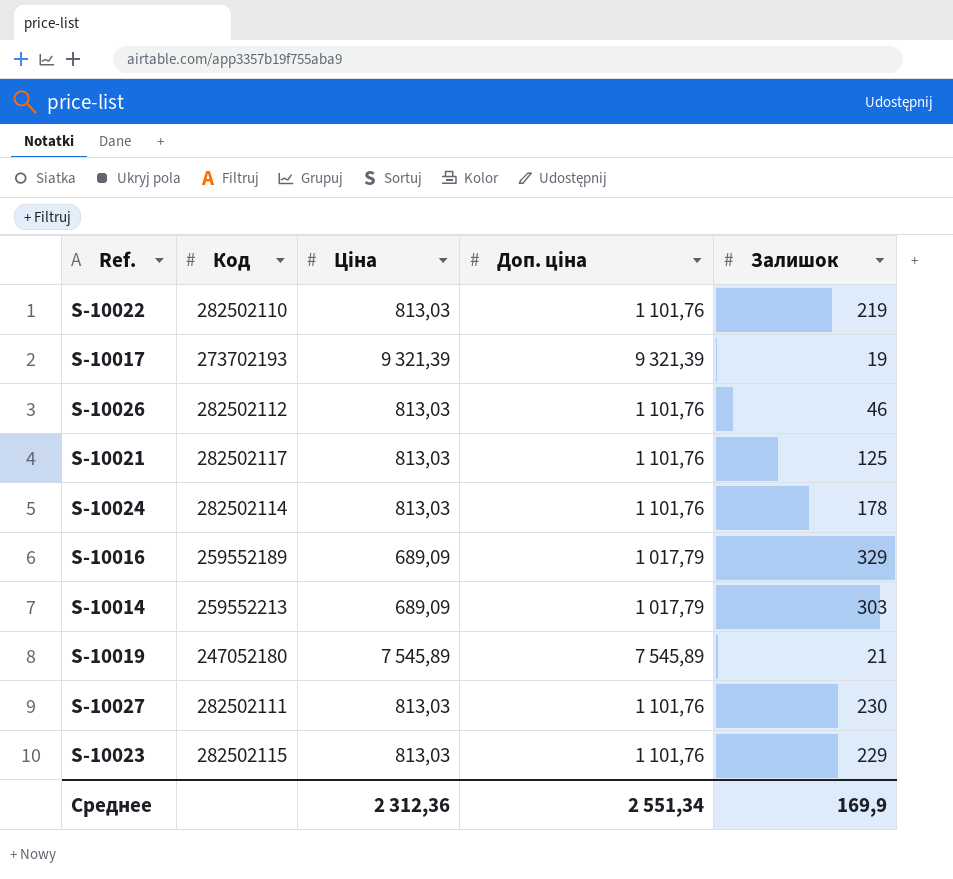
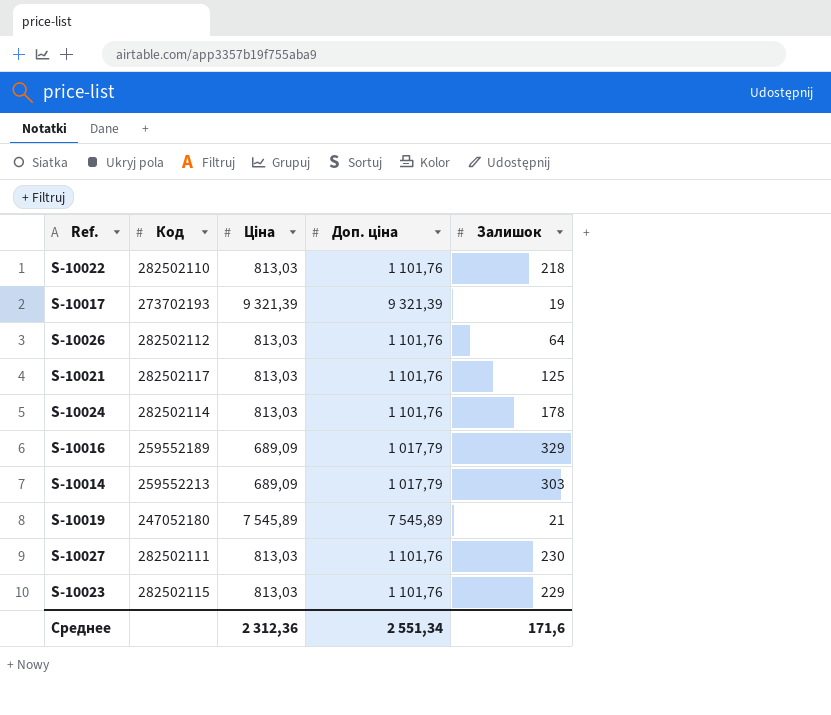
S-10022 | Залишок: 219 -> 218
S-10026 | Залишок: 46 -> 64
Среднее | Залишок: 169,9 -> 171,6

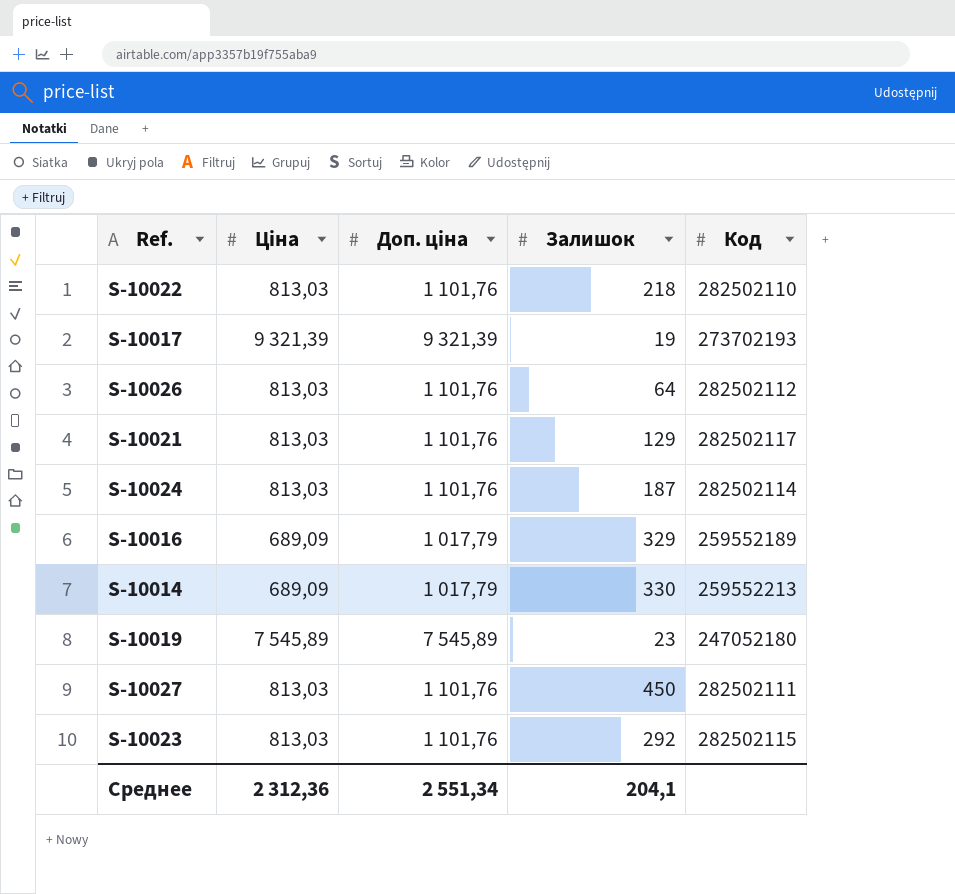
column Код | position: 2 -> 5
S-10021 | Залишок: 125 -> 129
S-10024 | Залишок: 178 -> 187
S-10014 | Залишок: 303 -> 330
S-10019 | Залишок: 21 -> 23
S-10027 | Залишок: 230 -> 450
S-10023 | Залишок: 229 -> 292
Среднее | Залишок: 171,6 -> 204,1

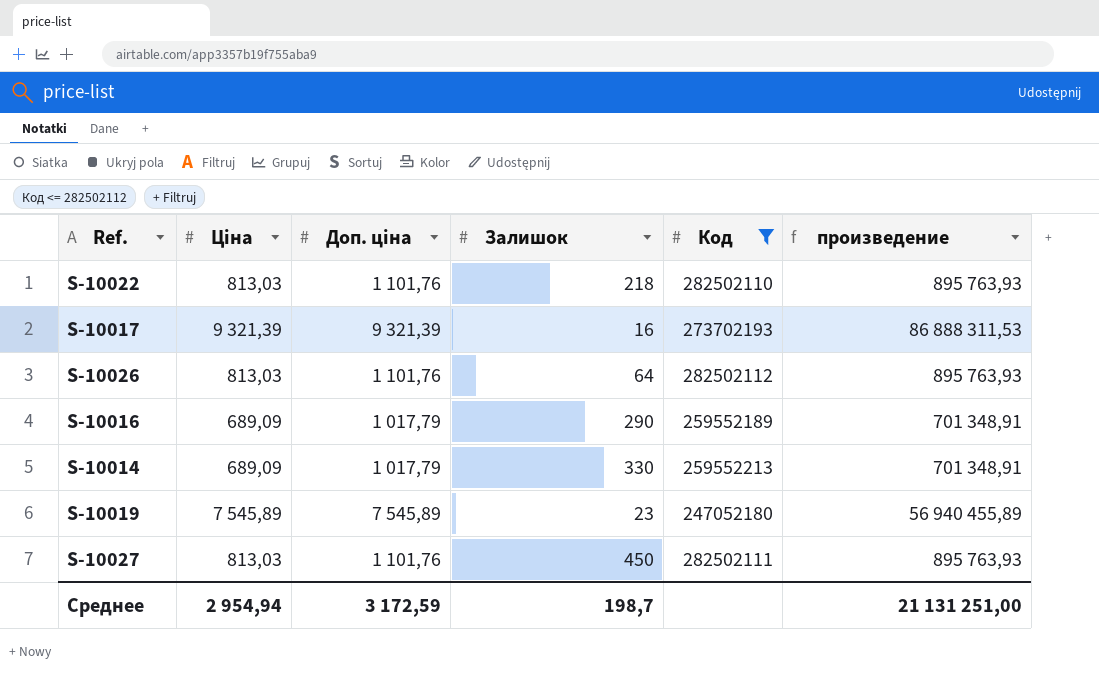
filter: none -> Код <= 282502112
column произведение | formula: none -> [Ціна] * [Доп. ціна]
S-10017 | Залишок: 19 -> 16
S-10016 | Залишок: 329 -> 290
Среднее | Ціна: 2 312,36 -> 2 954,94
Среднее | Доп. ціна: 2 551,34 -> 3 172,59
Среднее | Залишок: 204,1 -> 198,7

